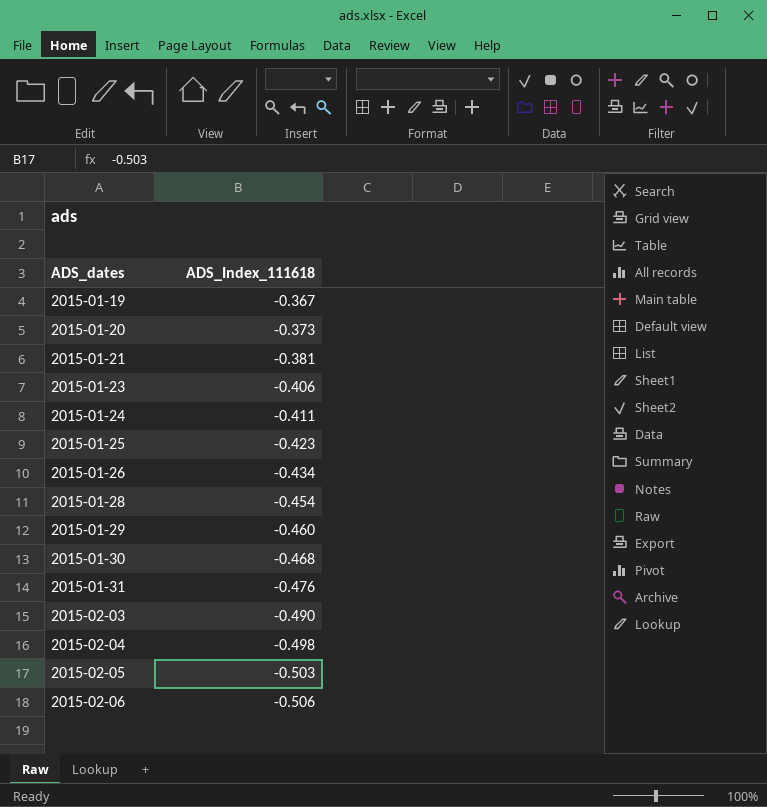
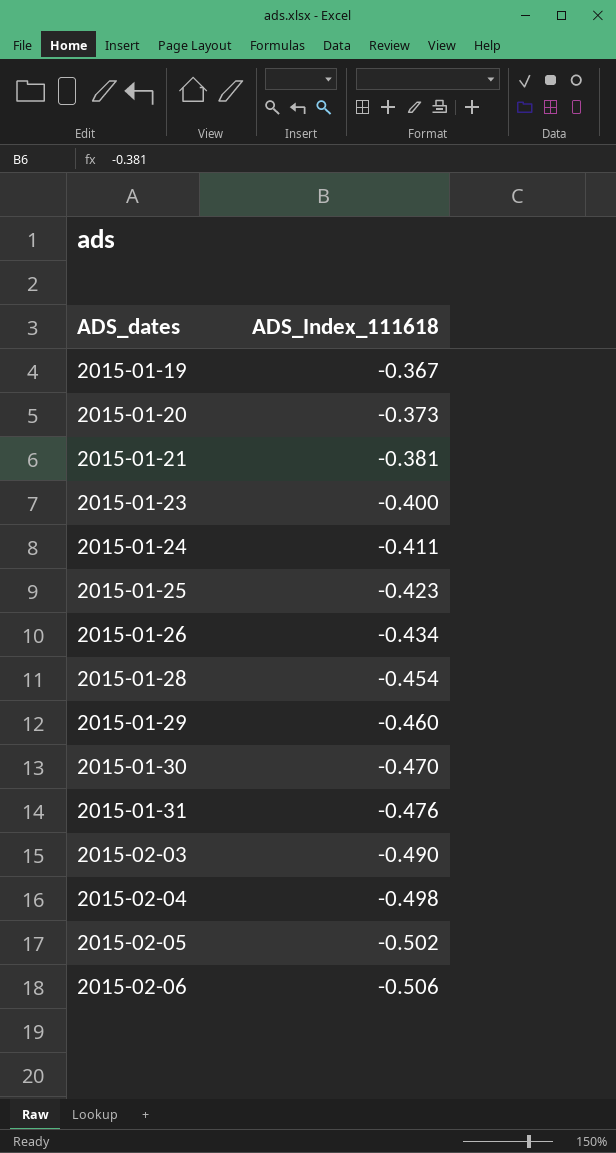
2015-01-23 | ADS_Index_111618: -0.406 -> -0.400
2015-01-30 | ADS_Index_111618: -0.468 -> -0.470
2015-02-05 | ADS_Index_111618: -0.503 -> -0.502

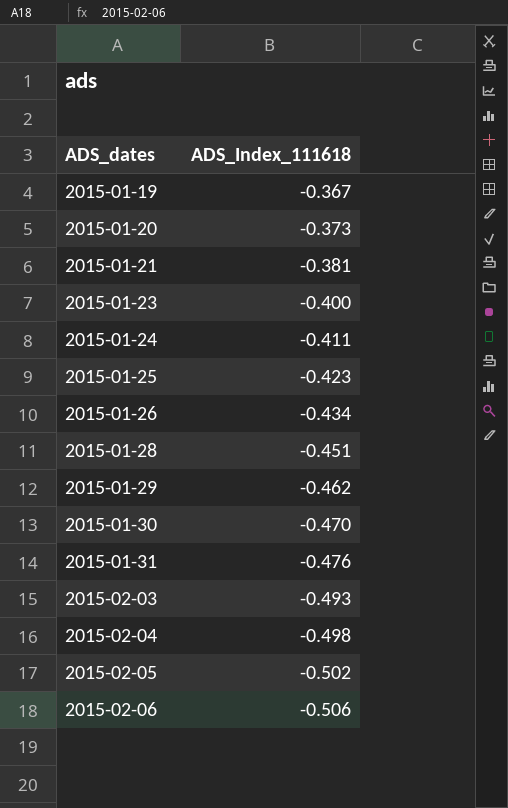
2015-01-28 | ADS_Index_111618: -0.454 -> -0.451
2015-01-29 | ADS_Index_111618: -0.460 -> -0.462
2015-02-03 | ADS_Index_111618: -0.490 -> -0.493

